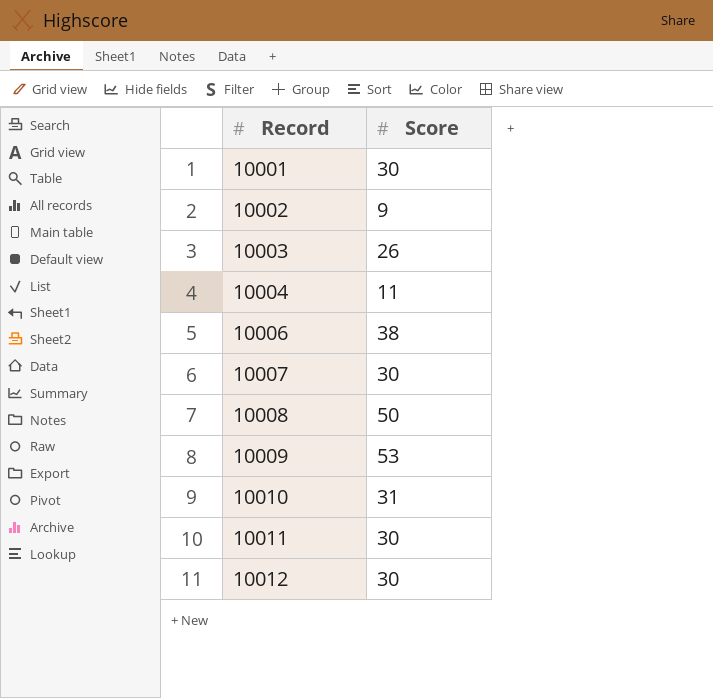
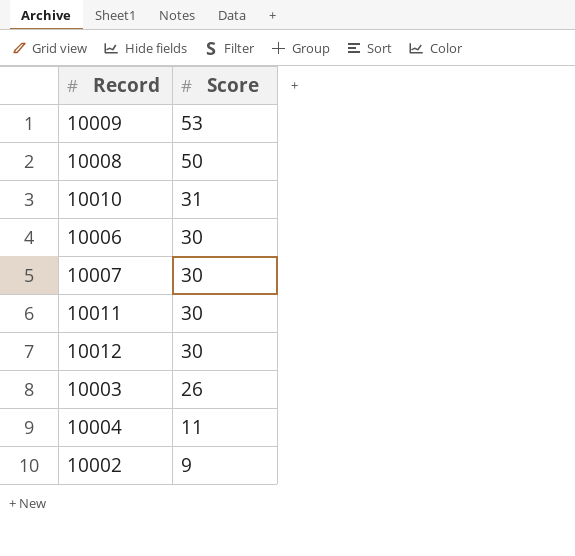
row order: Record ascending -> Score descending
row 10001: 30 -> none
10006 | Score: 38 -> 30

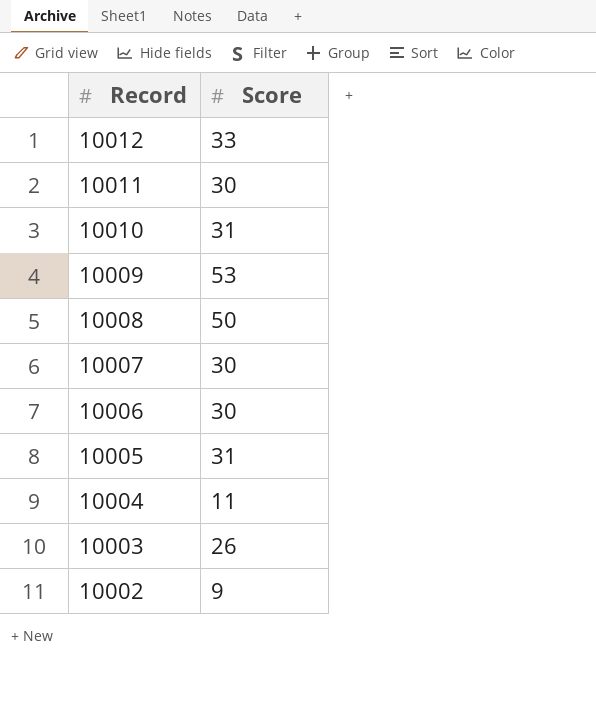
row order: Score descending -> Record descending
10012 | Score: 30 -> 33
row 10005: none -> 31

